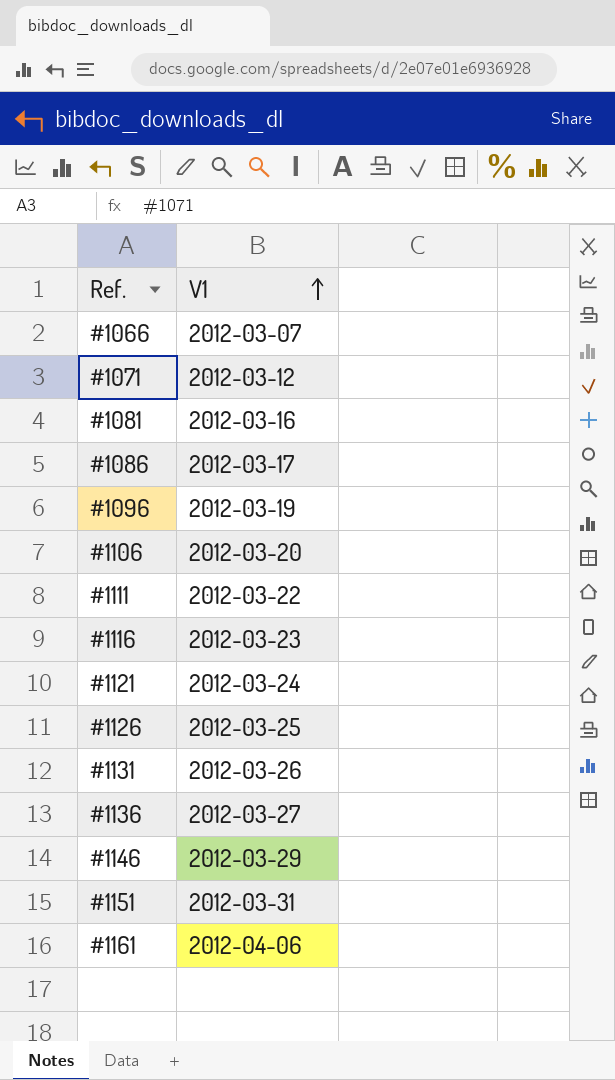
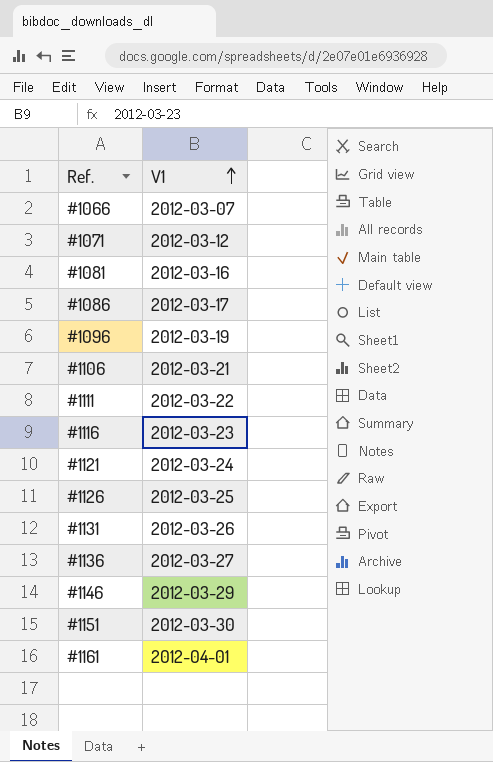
#1106 | V1: 2012-03-20 -> 2012-03-21
#1151 | V1: 2012-03-31 -> 2012-03-30
#1161 | V1: 2012-04-06 -> 2012-04-01

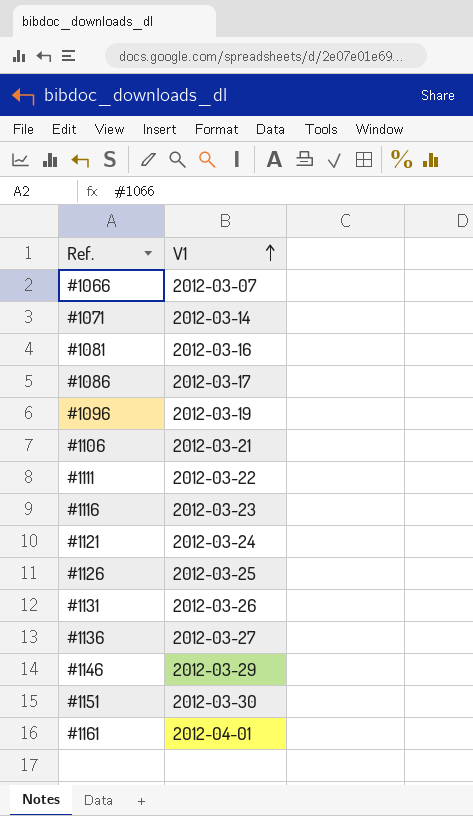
#1071 | V1: 2012-03-12 -> 2012-03-14

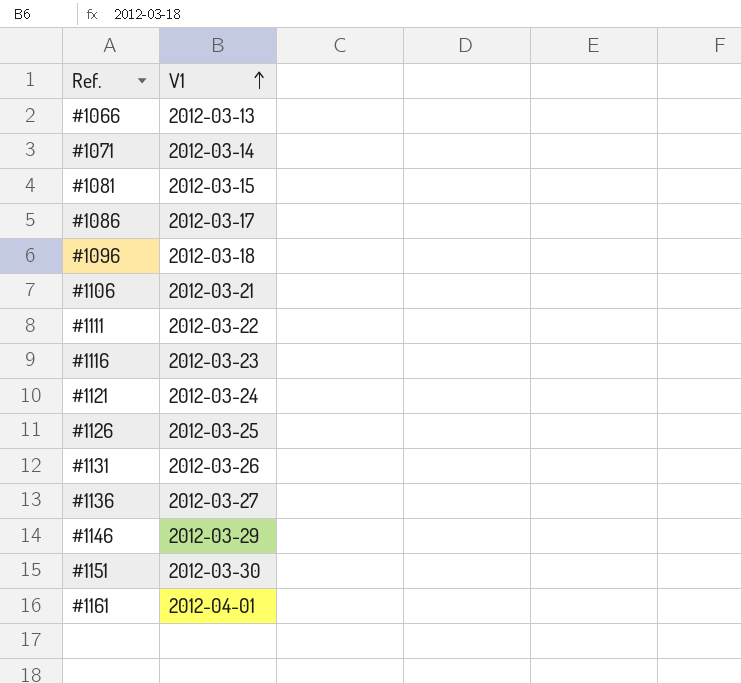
#1066 | V1: 2012-03-07 -> 2012-03-13
#1081 | V1: 2012-03-16 -> 2012-03-15
#1096 | V1: 2012-03-19 -> 2012-03-18

